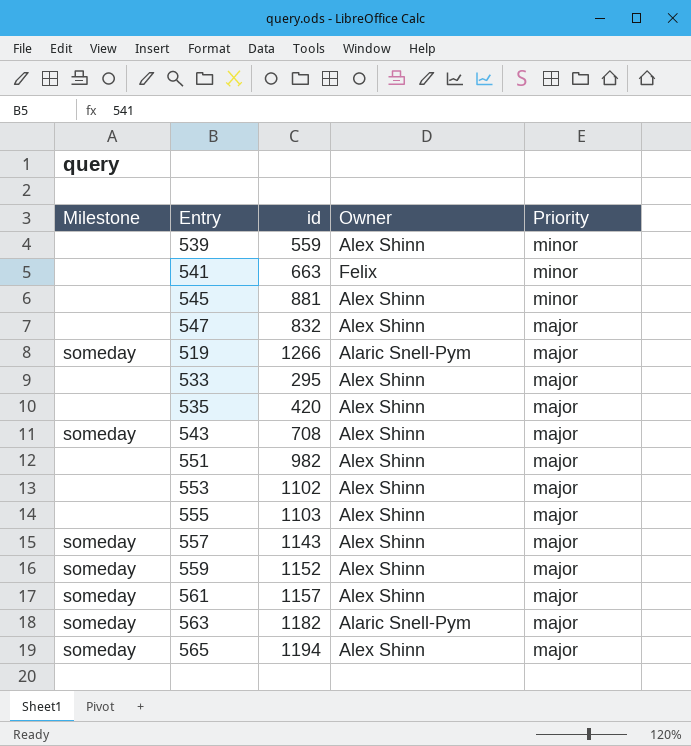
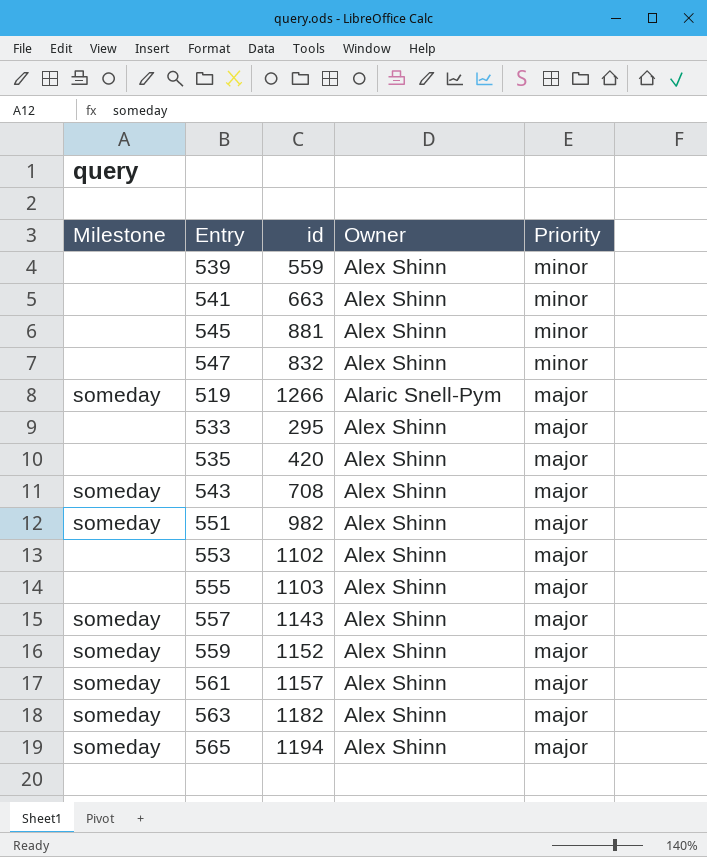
541 | Owner: Felix -> Alex Shinn
547 | Priority: major -> minor
551 | Milestone: none -> someday
563 | Owner: Alaric Snell-Pym -> Alex Shinn

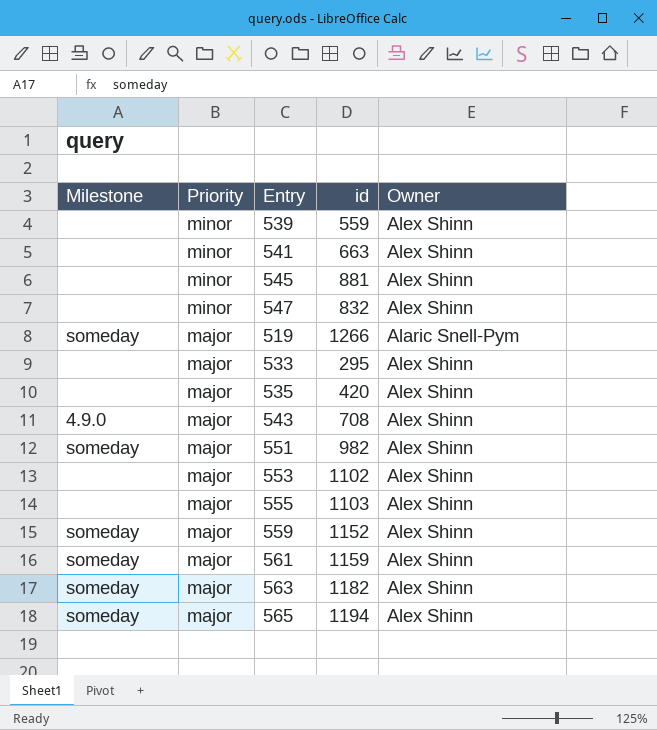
column Priority | position: 5 -> 2
row 557: someday | 1143 | Alex Shinn | major -> none
543 | Milestone: someday -> 4.9.0
561 | id: 1157 -> 1159

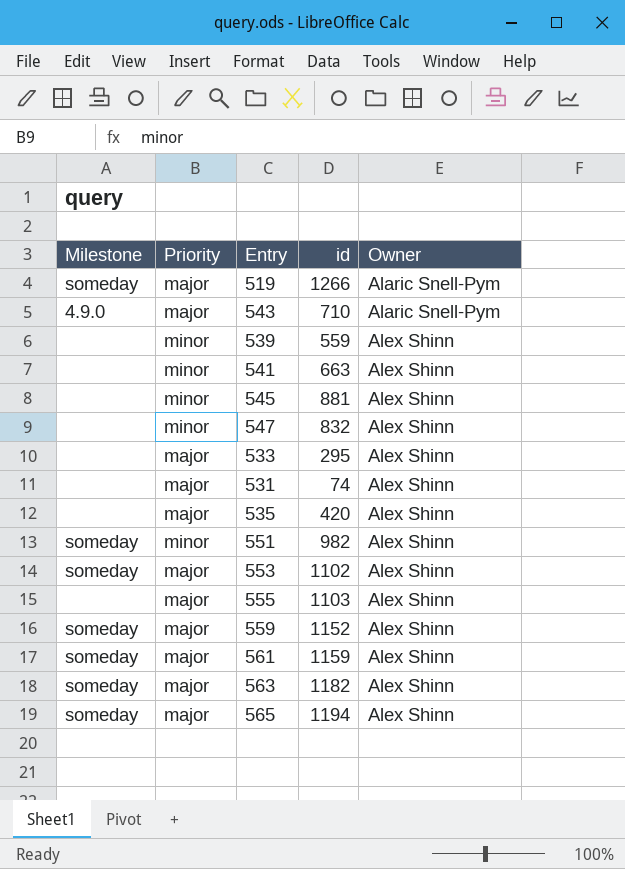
row order: Priority descending -> Owner ascending
543 | id: 708 -> 710
543 | Owner: Alex Shinn -> Alaric Snell-Pym
row 531: none -> none | major | 74 | Alex Shinn
551 | Priority: major -> minor
553 | Milestone: none -> someday

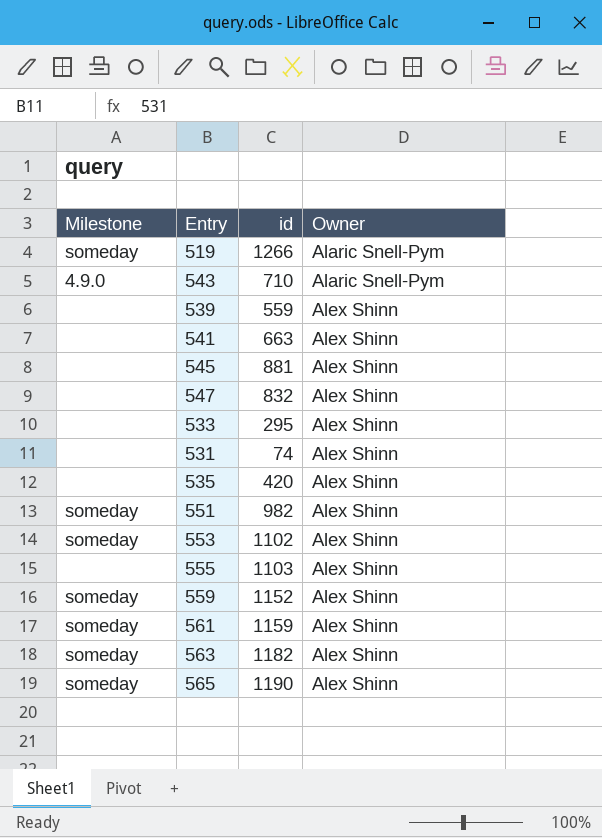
column Priority | position: 2 -> none
565 | id: 1194 -> 1190

